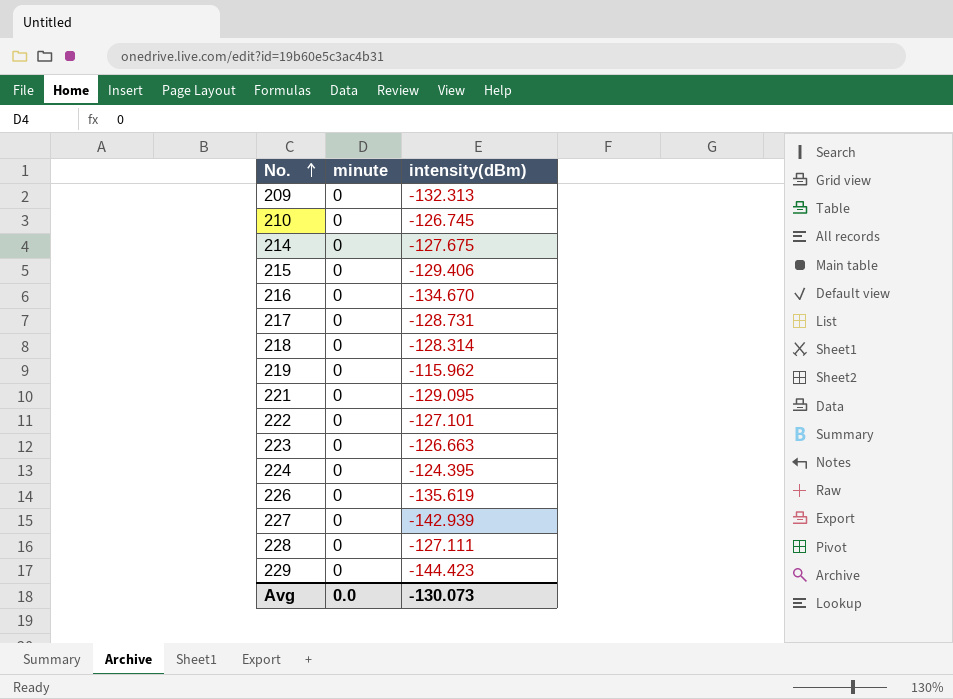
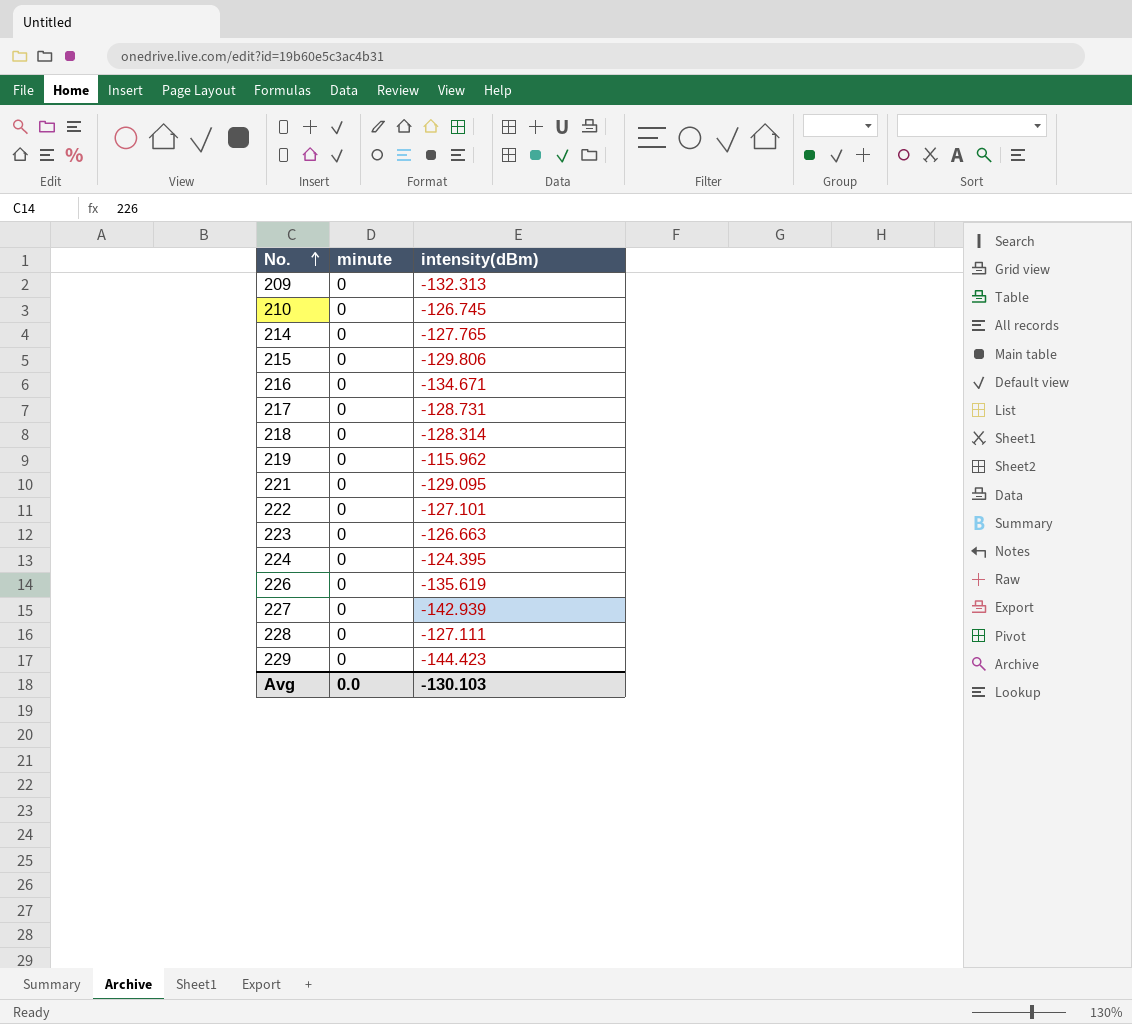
214 | intensity(dBm): -127.675 -> -127.765
215 | intensity(dBm): -129.406 -> -129.806
216 | intensity(dBm): -134.670 -> -134.671
Avg | intensity(dBm): -130.073 -> -130.103

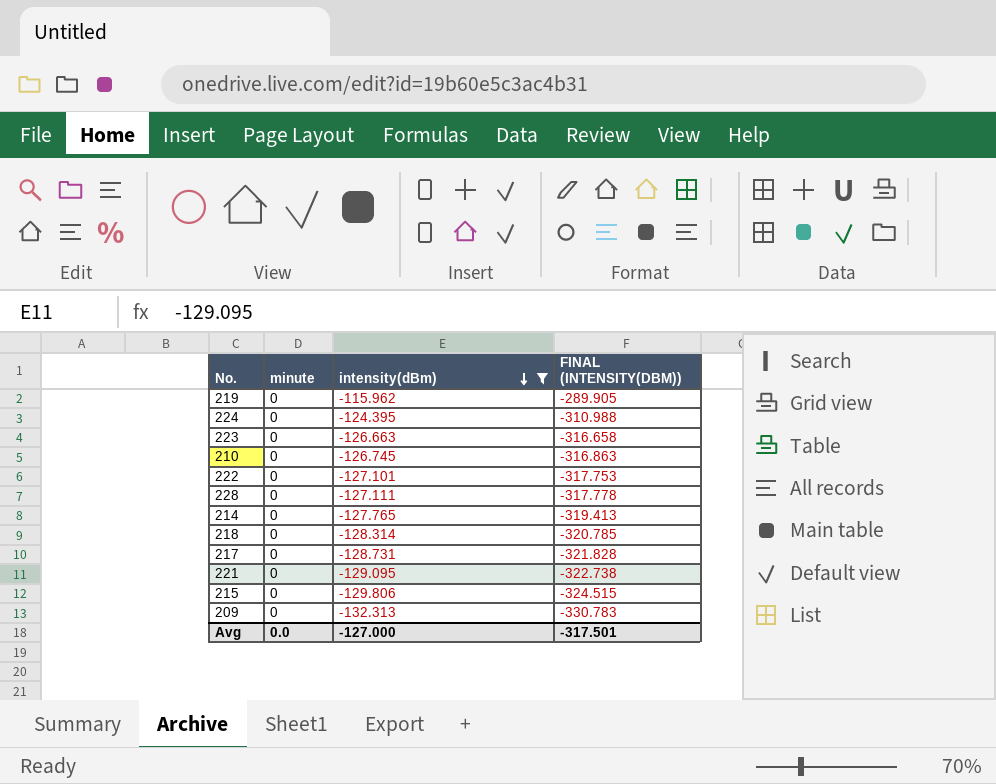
filter: none -> intensity(dBm) >= -132.313
row order: No. ascending -> intensity(dBm) descending
column FINAL (INTENSITY(DBM)) | formula: none -> [intensity(dBm)] * 2.5
Avg | intensity(dBm): -130.103 -> -127.000

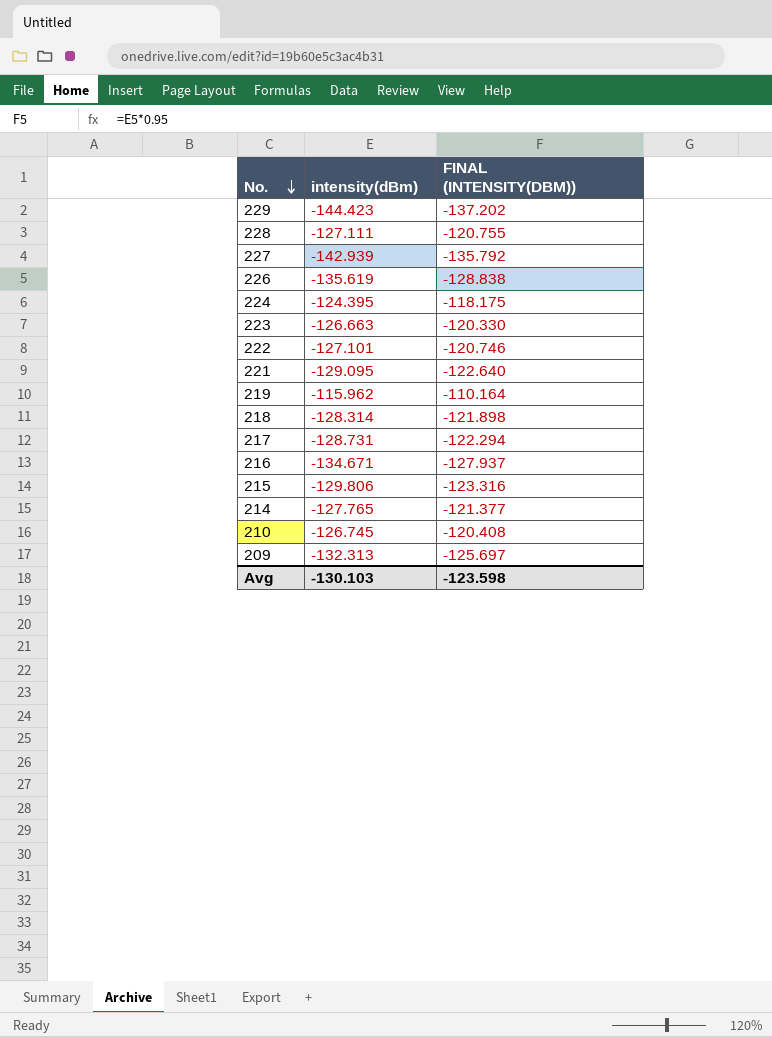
filter: intensity(dBm) >= -132.313 -> none
row order: intensity(dBm) descending -> No. descending
column minute | position: 2 -> none
column FINAL (INTENSITY(DBM)) | formula: [intensity(dBm)] * 2.5 -> [intensity(dBm)] * 0.95
Avg | intensity(dBm): -127.000 -> -130.103
Avg | FINAL (INTENSITY(DBM)): -317.501 -> -123.598

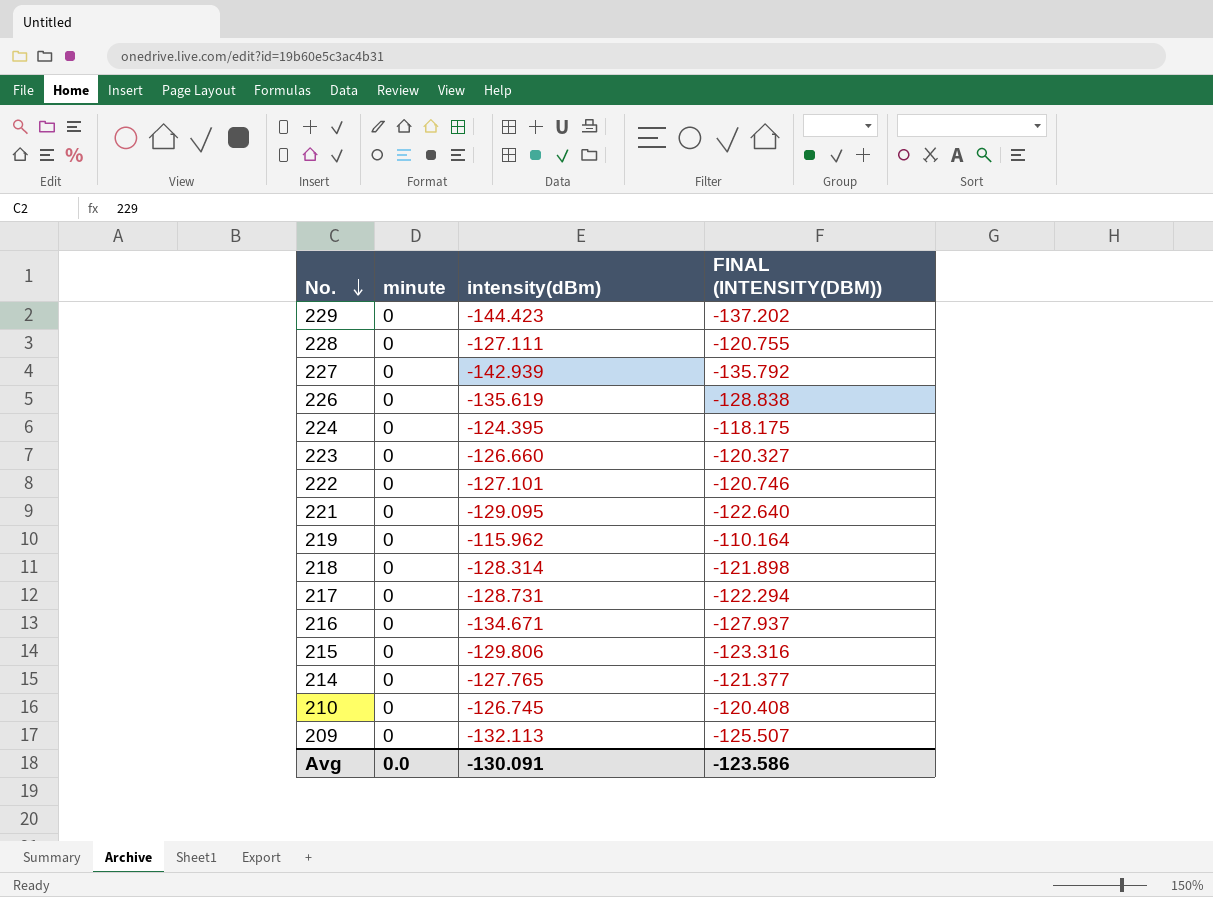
column minute | position: none -> 2
223 | intensity(dBm): -126.663 -> -126.660
223 | FINAL (INTENSITY(DBM)): -120.330 -> -120.327
209 | intensity(dBm): -132.313 -> -132.113
209 | FINAL (INTENSITY(DBM)): -125.697 -> -125.507
Avg | intensity(dBm): -130.103 -> -130.091
Avg | FINAL (INTENSITY(DBM)): -123.598 -> -123.586

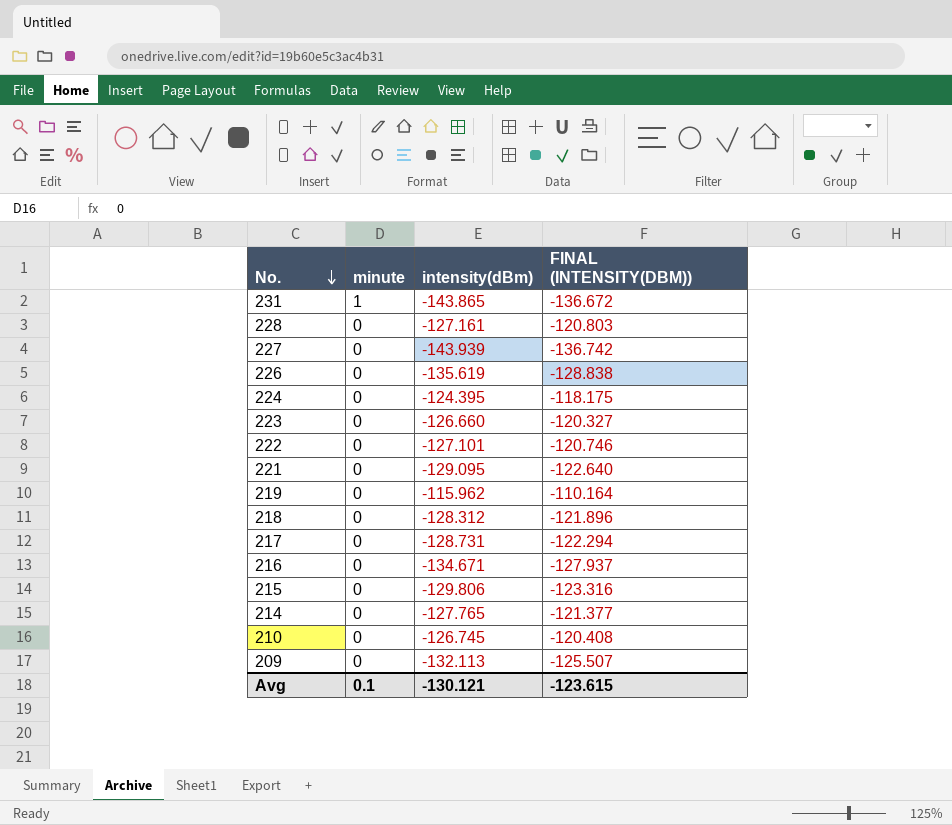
row 229: 0 | -144.423 | -137.202 -> none
row 231: none -> 1 | -143.865 | -136.672
228 | intensity(dBm): -127.111 -> -127.161
228 | FINAL (INTENSITY(DBM)): -120.755 -> -120.803
227 | intensity(dBm): -142.939 -> -143.939
227 | FINAL (INTENSITY(DBM)): -135.792 -> -136.742
218 | intensity(dBm): -128.314 -> -128.312
218 | FINAL (INTENSITY(DBM)): -121.898 -> -121.896
Avg | minute: 0.0 -> 0.1
Avg | intensity(dBm): -130.091 -> -130.121
Avg | FINAL (INTENSITY(DBM)): -123.586 -> -123.615

